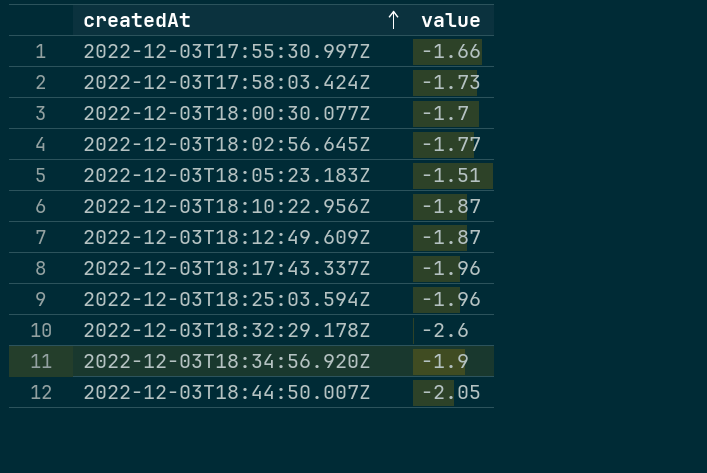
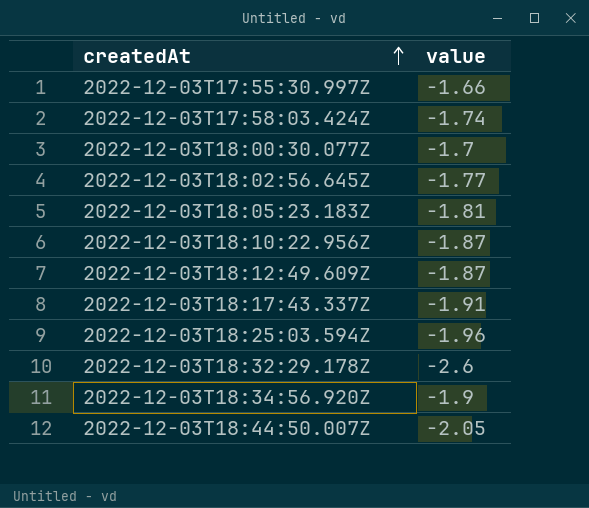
2022-12-03T17:58:03.424Z | value: -1.73 -> -1.74
2022-12-03T18:05:23.183Z | value: -1.51 -> -1.81
2022-12-03T18:17:43.337Z | value: -1.96 -> -1.91

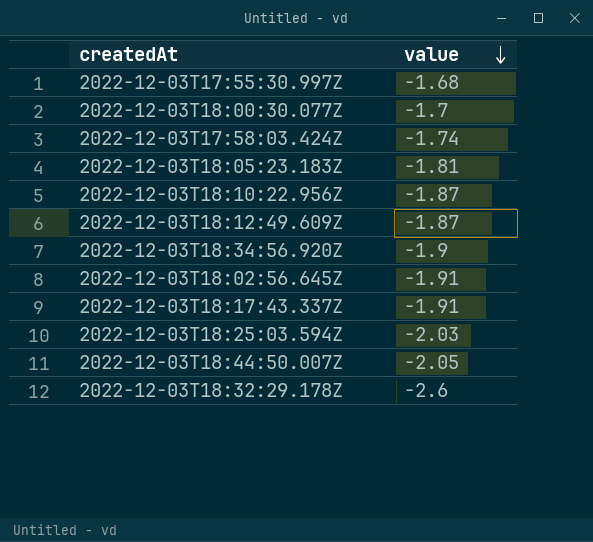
row order: createdAt ascending -> value descending
2022-12-03T17:55:30.997Z | value: -1.66 -> -1.68
2022-12-03T18:02:56.645Z | value: -1.77 -> -1.91
2022-12-03T18:25:03.594Z | value: -1.96 -> -2.03

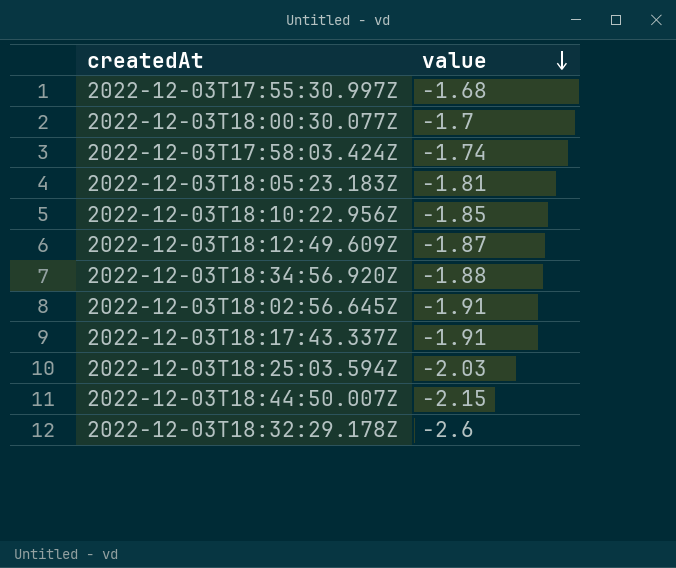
2022-12-03T18:10:22.956Z | value: -1.87 -> -1.85
2022-12-03T18:34:56.920Z | value: -1.9 -> -1.88
2022-12-03T18:44:50.007Z | value: -2.05 -> -2.15

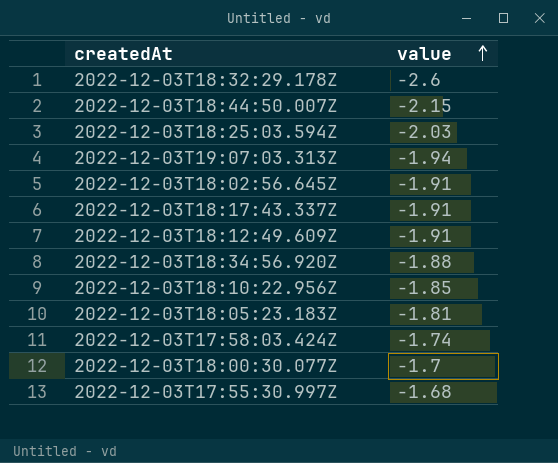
row order: value descending -> value ascending
row 2022-12-03T19:07:03.313Z: none -> -1.94
2022-12-03T18:12:49.609Z | value: -1.87 -> -1.91

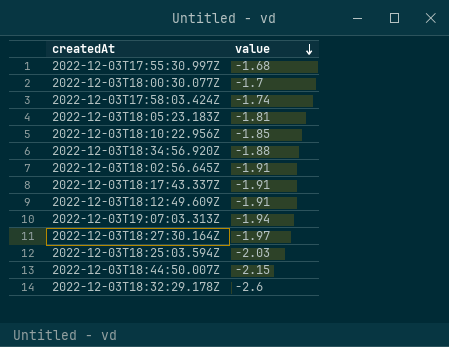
row order: value ascending -> value descending
row 2022-12-03T18:27:30.164Z: none -> -1.97

